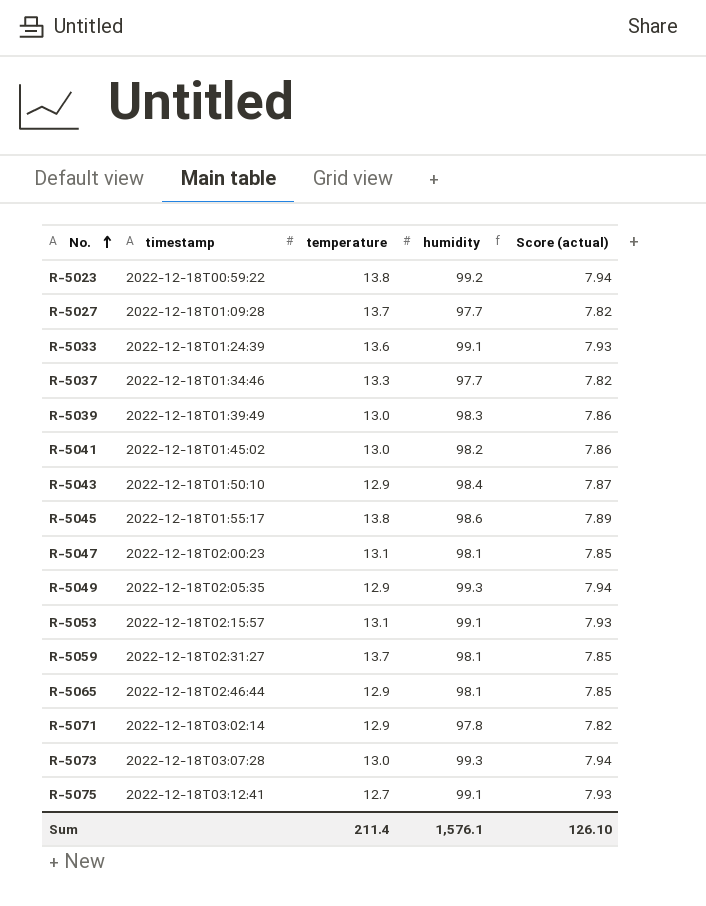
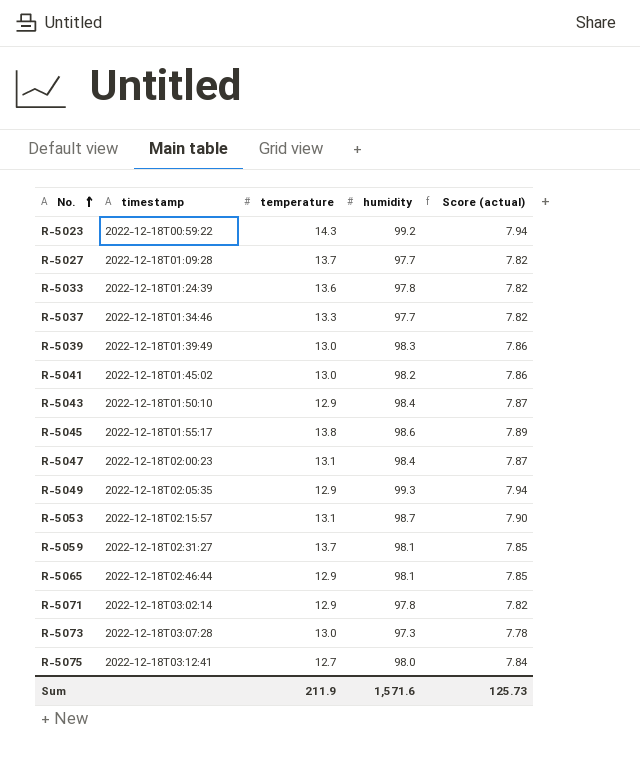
R-5023 | temperature: 13.8 -> 14.3
R-5033 | humidity: 99.1 -> 97.8
R-5033 | Score (actual): 7.93 -> 7.82
R-5047 | humidity: 98.1 -> 98.4
R-5047 | Score (actual): 7.85 -> 7.87
R-5053 | humidity: 99.1 -> 98.7
R-5053 | Score (actual): 7.93 -> 7.90
R-5073 | humidity: 99.3 -> 97.3
R-5073 | Score (actual): 7.94 -> 7.78
R-5075 | humidity: 99.1 -> 98.0
R-5075 | Score (actual): 7.93 -> 7.84
Sum | temperature: 211.4 -> 211.9
Sum | humidity: 1,576.1 -> 1,571.6
Sum | Score (actual): 126.10 -> 125.73

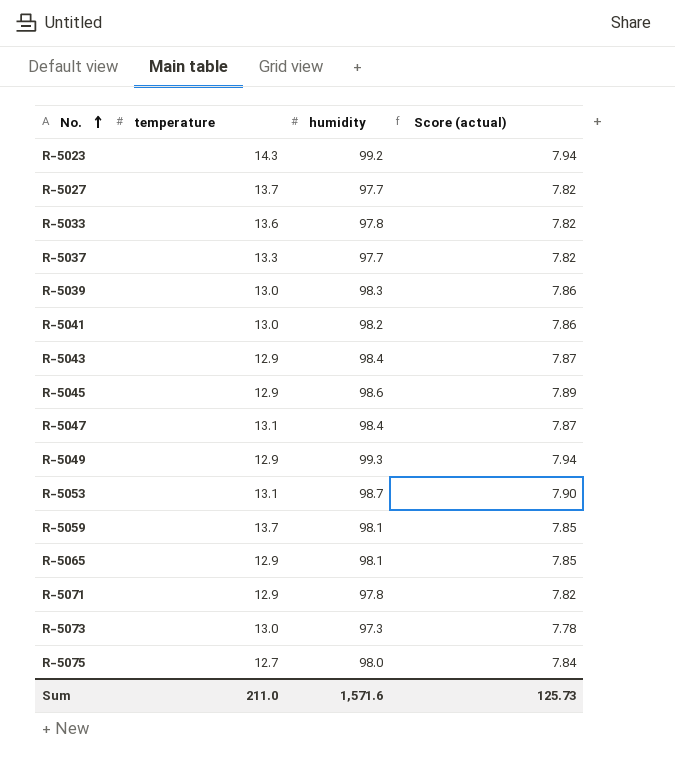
column timestamp | position: 2 -> none
R-5045 | temperature: 13.8 -> 12.9
Sum | temperature: 211.9 -> 211.0

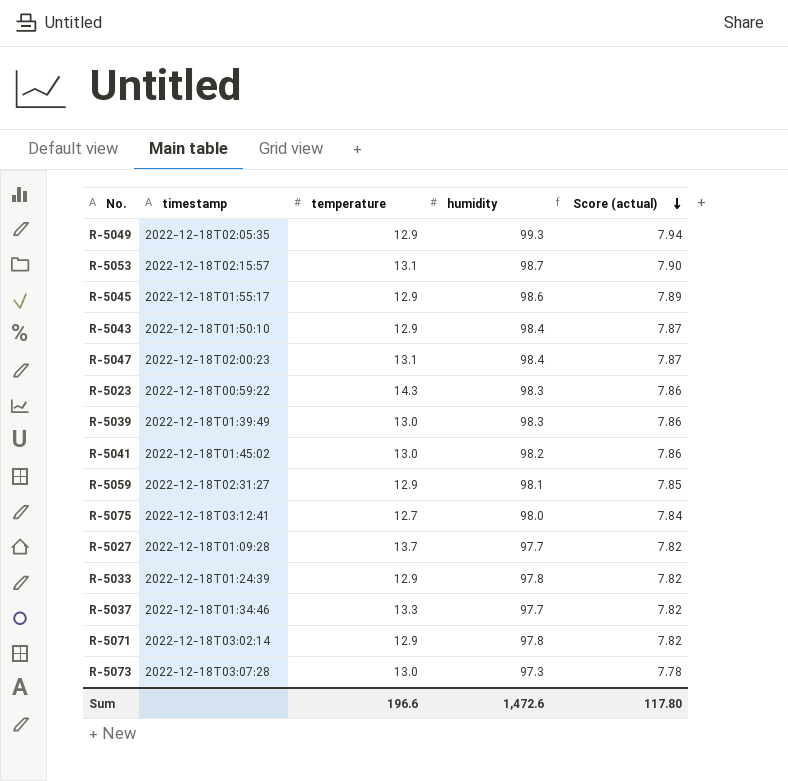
row order: No. ascending -> Score (actual) descending
column timestamp | position: none -> 2
row R-5065: 12.9 | 98.1 | 7.85 -> none
R-5023 | humidity: 99.2 -> 98.3
R-5023 | Score (actual): 7.94 -> 7.86
R-5059 | temperature: 13.7 -> 12.9
R-5033 | temperature: 13.6 -> 12.9
Sum | temperature: 211.0 -> 196.6
Sum | humidity: 1,571.6 -> 1,472.6
Sum | Score (actual): 125.73 -> 117.80

